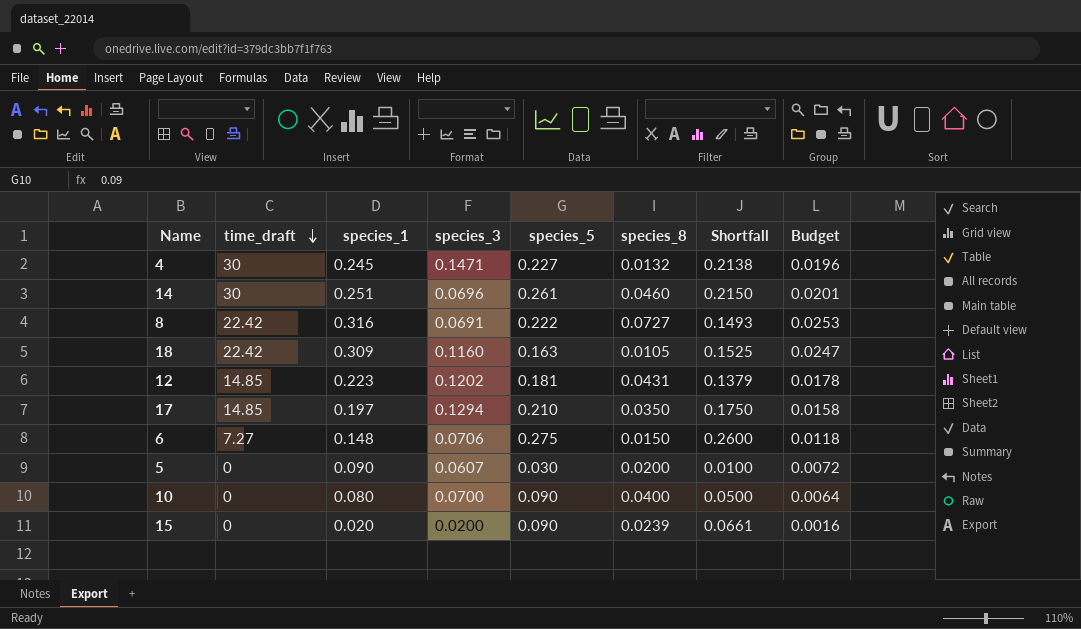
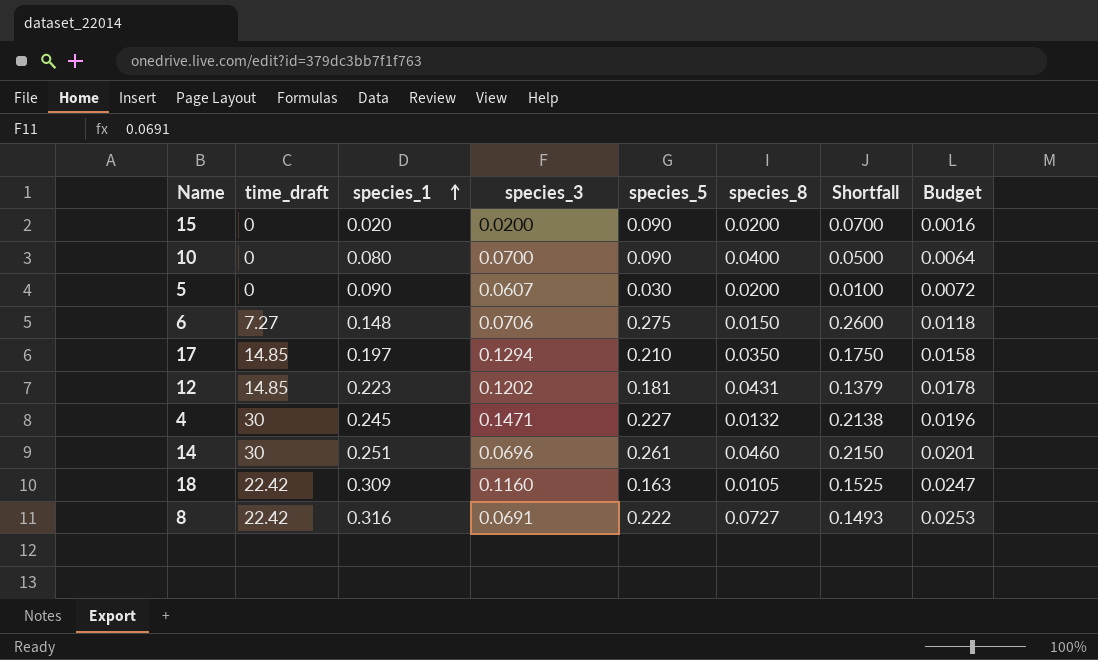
row order: time_draft descending -> species_1 ascending
15 | species_8: 0.0239 -> 0.0200
15 | Shortfall: 0.0661 -> 0.0700

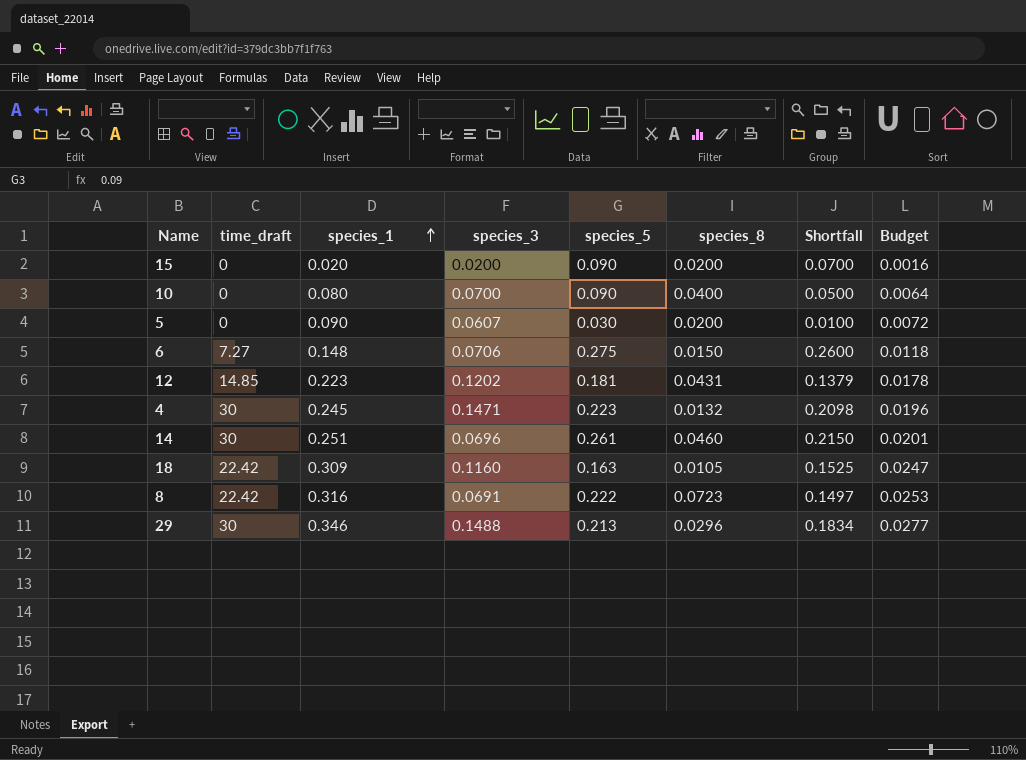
row 17: 14.85 | 0.197 | 0.1294 | 0.210 | 0.0350 | 0.1750 | 0.0158 -> none
4 | species_5: 0.227 -> 0.223
4 | Shortfall: 0.2138 -> 0.2098
8 | species_8: 0.0727 -> 0.0723
8 | Shortfall: 0.1493 -> 0.1497
row 29: none -> 30 | 0.346 | 0.1488 | 0.213 | 0.0296 | 0.1834 | 0.0277

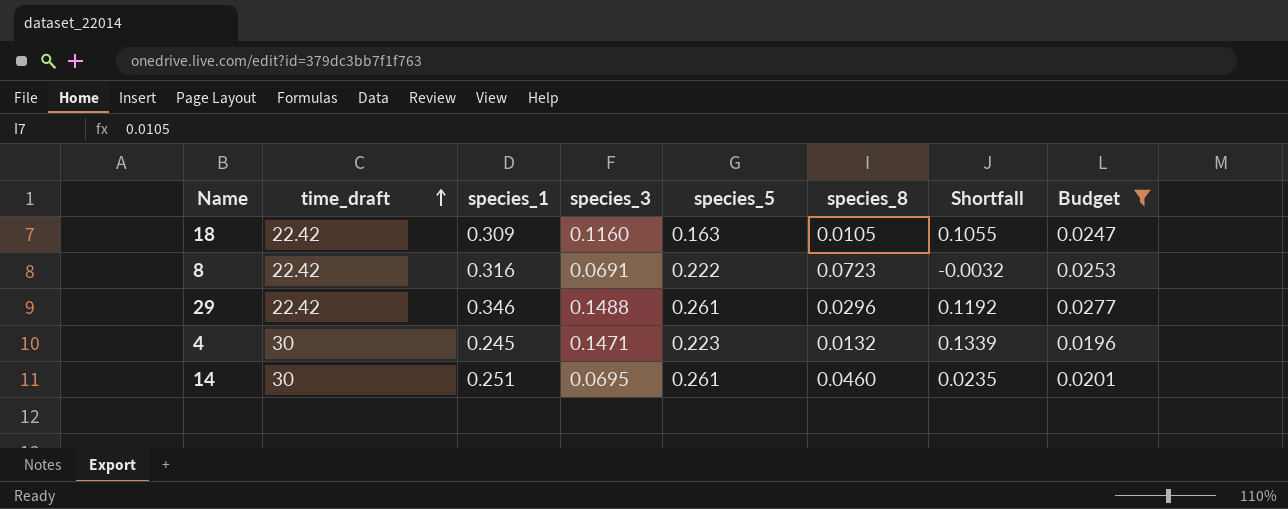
filter: none -> Budget >= 0.0196
row order: species_1 ascending -> time_draft ascending
column Shortfall | formula: [species_5] - [species_8] -> [species_3] - [species_8]
29 | time_draft: 30 -> 22.42
29 | species_5: 0.213 -> 0.261
14 | species_3: 0.0696 -> 0.0695

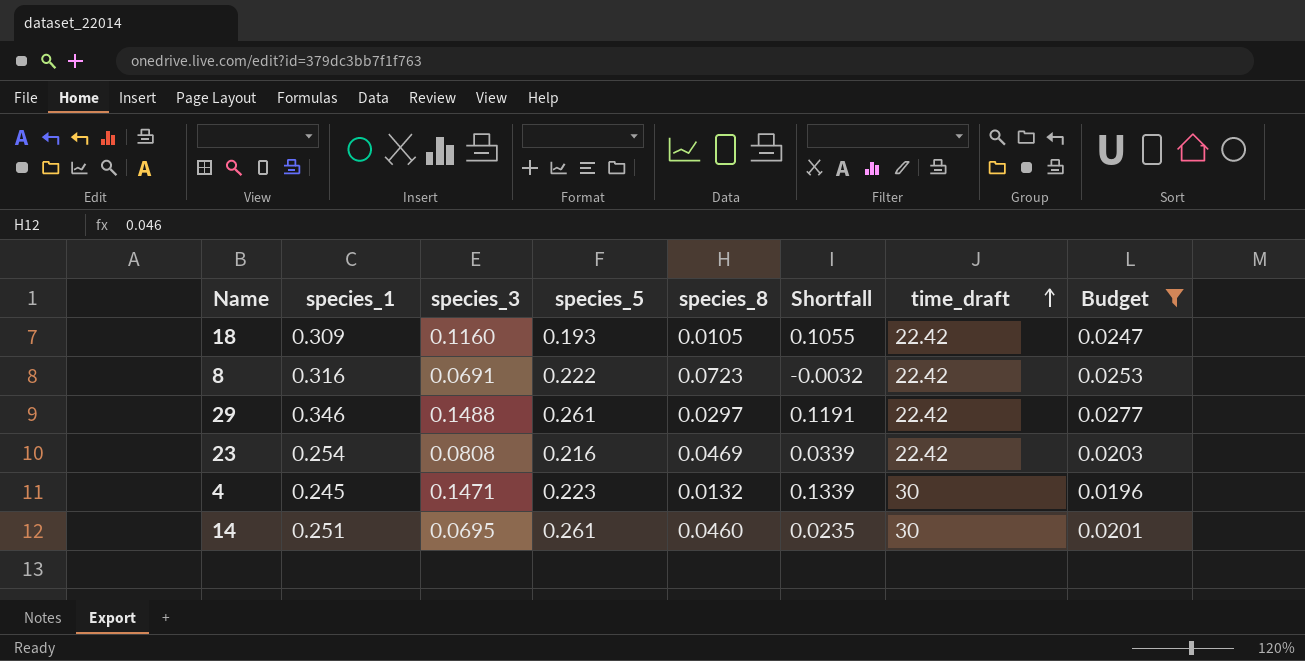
column time_draft | position: 2 -> 7
18 | species_5: 0.163 -> 0.193
29 | species_8: 0.0296 -> 0.0297
29 | Shortfall: 0.1192 -> 0.1191
row 23: none -> 0.254 | 0.0808 | 0.216 | 0.0469 | 0.0339 | 22.42 | 0.0203

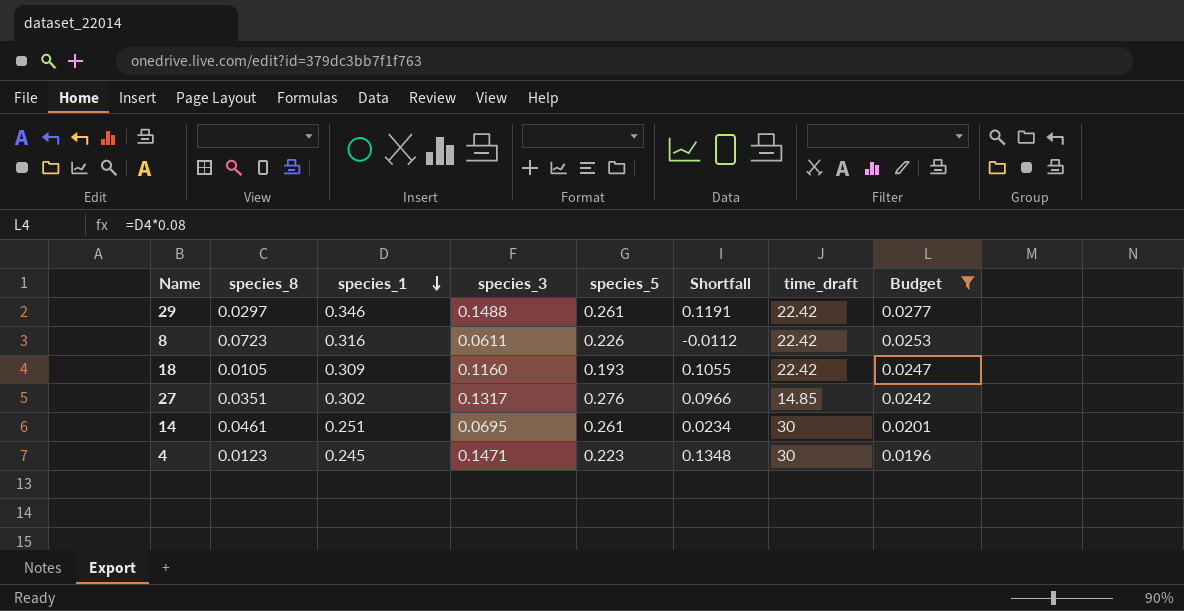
row order: time_draft ascending -> species_1 descending
column species_8 | position: 5 -> 2
row 23: 0.254 | 0.0808 | 0.216 | 0.0469 | 0.0339 | 22.42 | 0.0203 -> none
8 | species_3: 0.0691 -> 0.0611
8 | species_5: 0.222 -> 0.226
8 | Shortfall: -0.0032 -> -0.0112
row 27: none -> 0.0351 | 0.302 | 0.1317 | 0.276 | 0.0966 | 14.85 | 0.0242
14 | species_8: 0.0460 -> 0.0461
14 | Shortfall: 0.0235 -> 0.0234
4 | species_8: 0.0132 -> 0.0123
4 | Shortfall: 0.1339 -> 0.1348

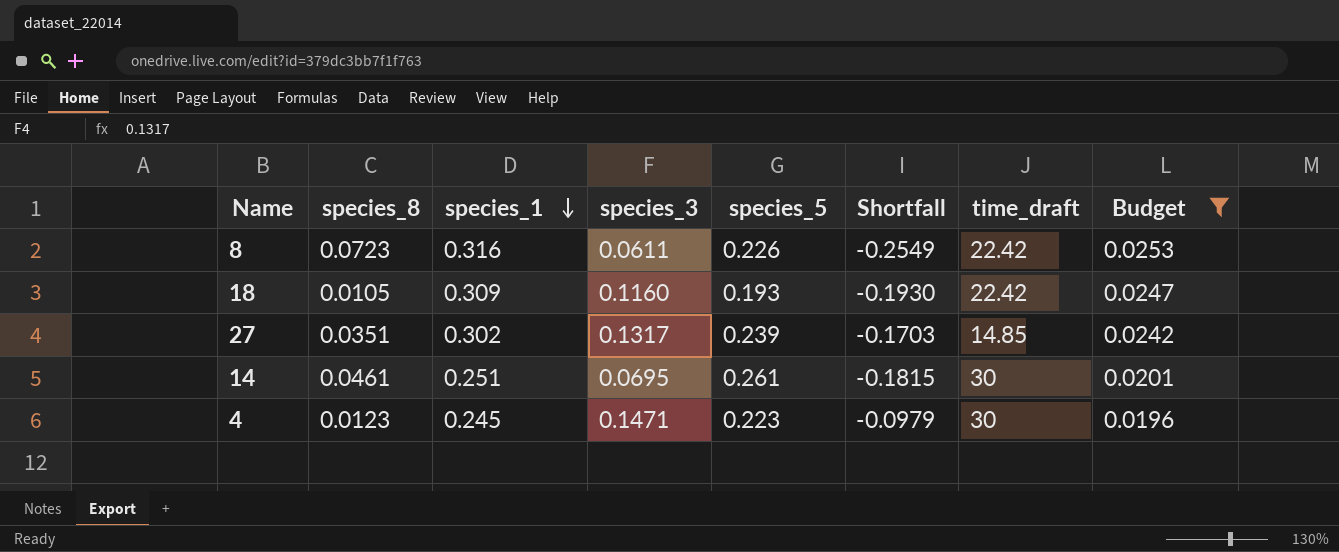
column Shortfall | formula: [species_3] - [species_8] -> [species_3] - [species_1]
row 29: 0.0297 | 0.346 | 0.1488 | 0.261 | 0.1191 | 22.42 | 0.0277 -> none
27 | species_5: 0.276 -> 0.239

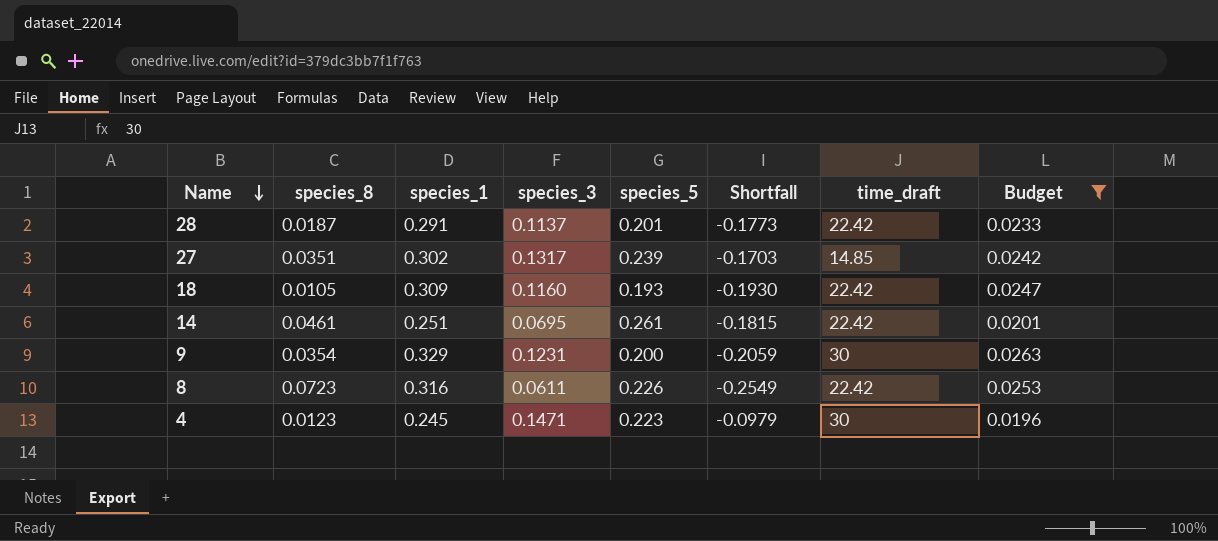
row order: species_1 descending -> Name descending
row 28: none -> 0.0187 | 0.291 | 0.1137 | 0.201 | -0.1773 | 22.42 | 0.0233
14 | time_draft: 30 -> 22.42
row 9: none -> 0.0354 | 0.329 | 0.1231 | 0.200 | -0.2059 | 30 | 0.0263

